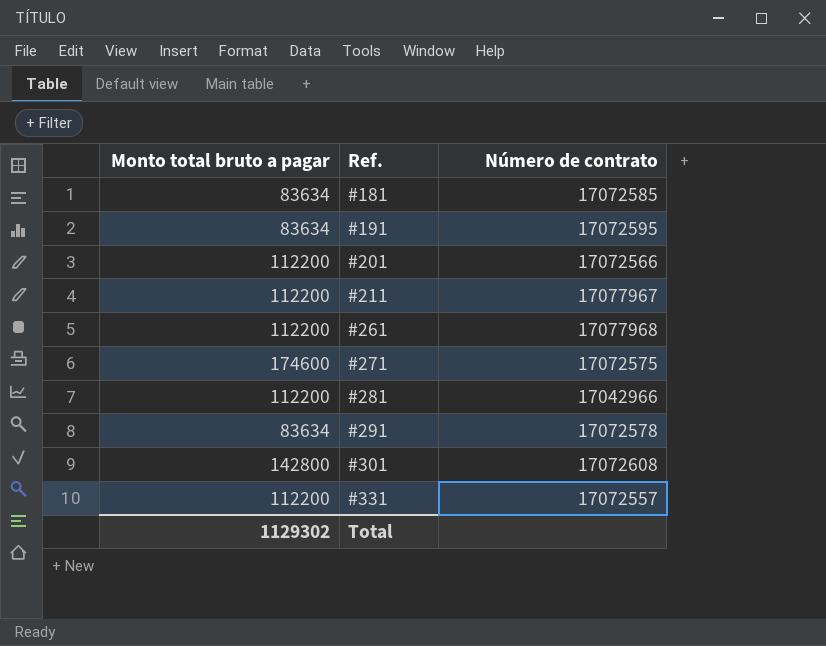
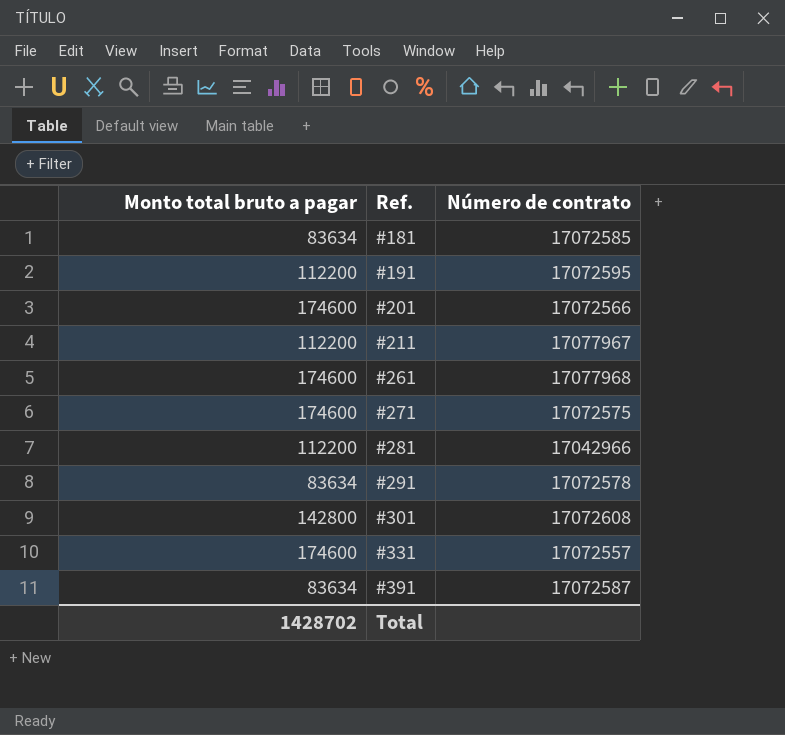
#191 | Monto total bruto a pagar: 83634 -> 112200
#201 | Monto total bruto a pagar: 112200 -> 174600
#261 | Monto total bruto a pagar: 112200 -> 174600
#331 | Monto total bruto a pagar: 112200 -> 174600
row #391: none -> 83634 | 17072587
Total | Monto total bruto a pagar: 1129302 -> 1428702

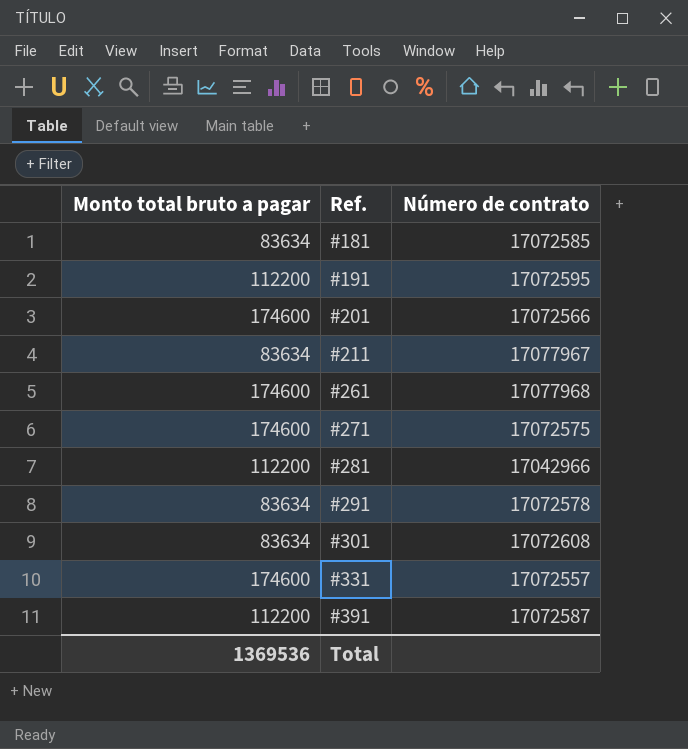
#211 | Monto total bruto a pagar: 112200 -> 83634
#301 | Monto total bruto a pagar: 142800 -> 83634
#391 | Monto total bruto a pagar: 83634 -> 112200
Total | Monto total bruto a pagar: 1428702 -> 1369536

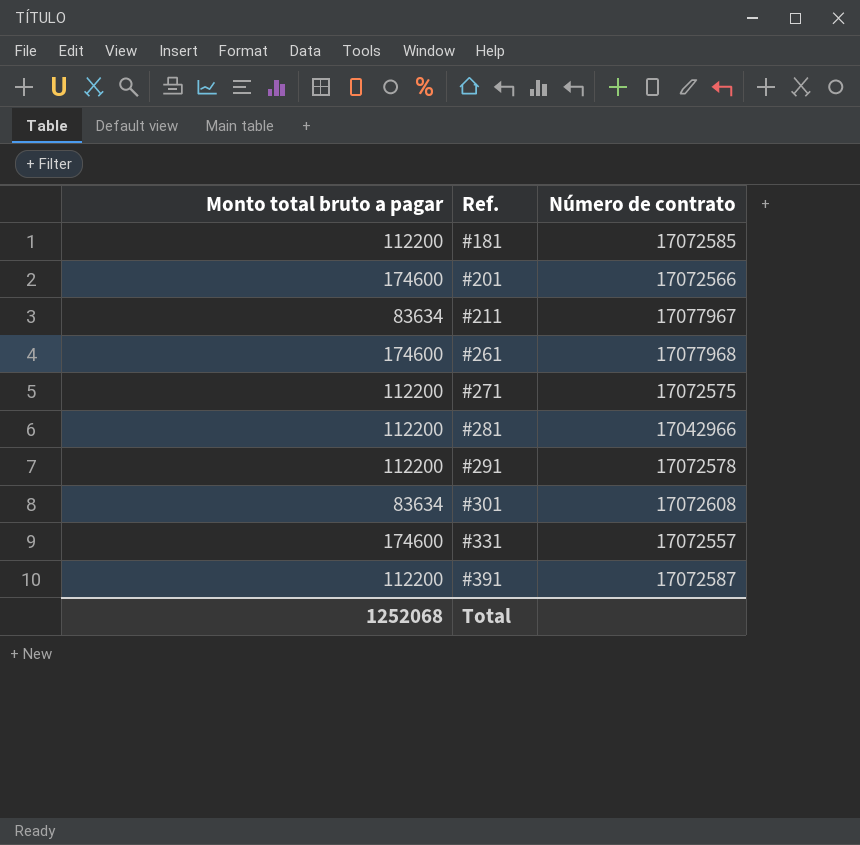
row #191: 112200 | 17072595 -> none
#181 | Monto total bruto a pagar: 83634 -> 112200
#271 | Monto total bruto a pagar: 174600 -> 112200
#291 | Monto total bruto a pagar: 83634 -> 112200
Total | Monto total bruto a pagar: 1369536 -> 1252068

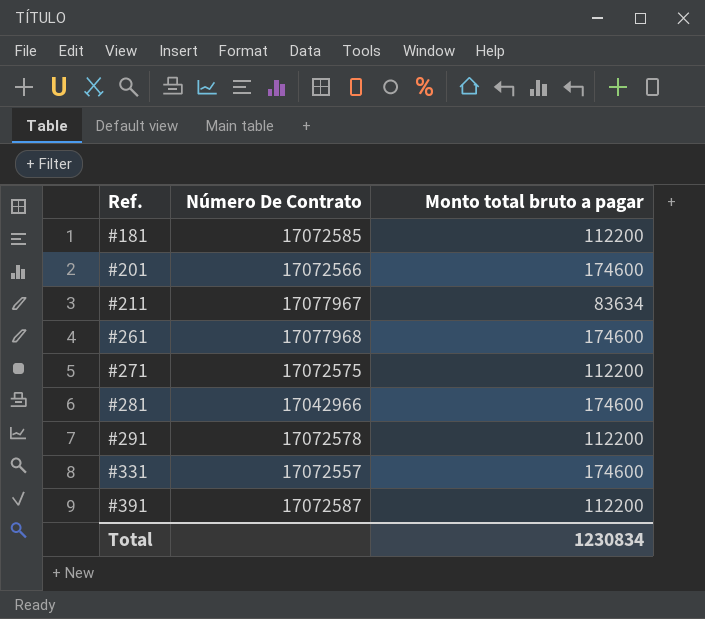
column name: Número de contrato -> Número De Contrato
column Monto total bruto a pagar | position: 1 -> 3
row #301: 83634 | 17072608 -> none
#281 | Monto total bruto a pagar: 112200 -> 174600
Total | Monto total bruto a pagar: 1252068 -> 1230834

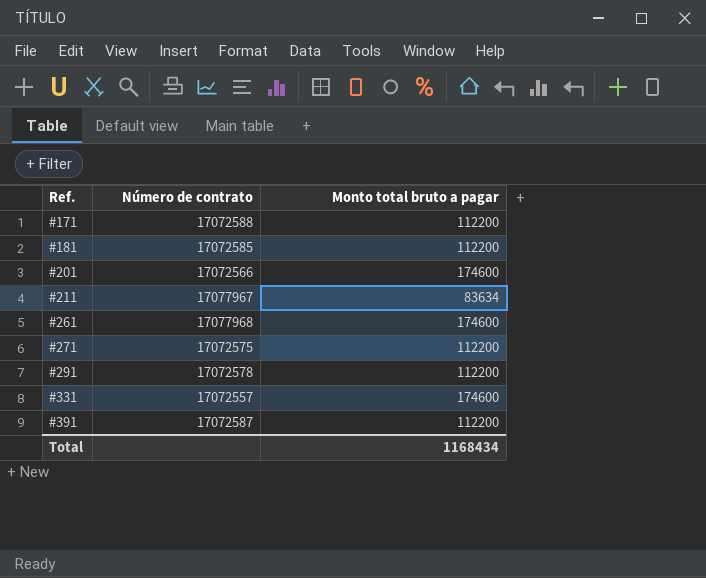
column name: Número De Contrato -> Número de contrato
row #281: 17042966 | 174600 -> none
row #171: none -> 17072588 | 112200
Total | Monto total bruto a pagar: 1230834 -> 1168434

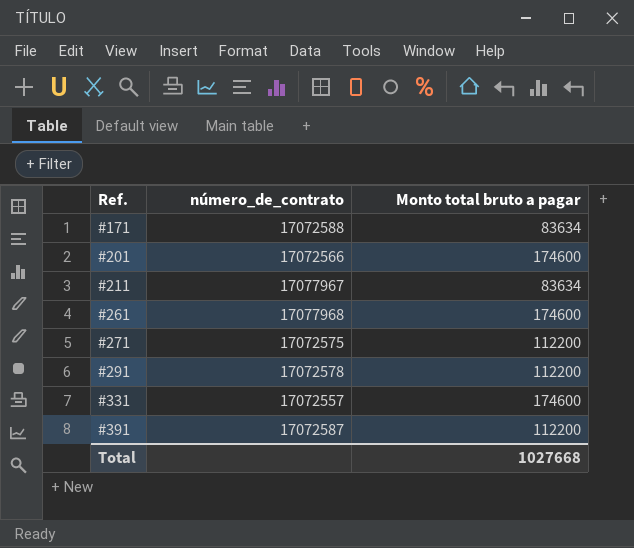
column name: Número de contrato -> número_de_contrato
row #181: 17072585 | 112200 -> none
#171 | Monto total bruto a pagar: 112200 -> 83634
Total | Monto total bruto a pagar: 1168434 -> 1027668

